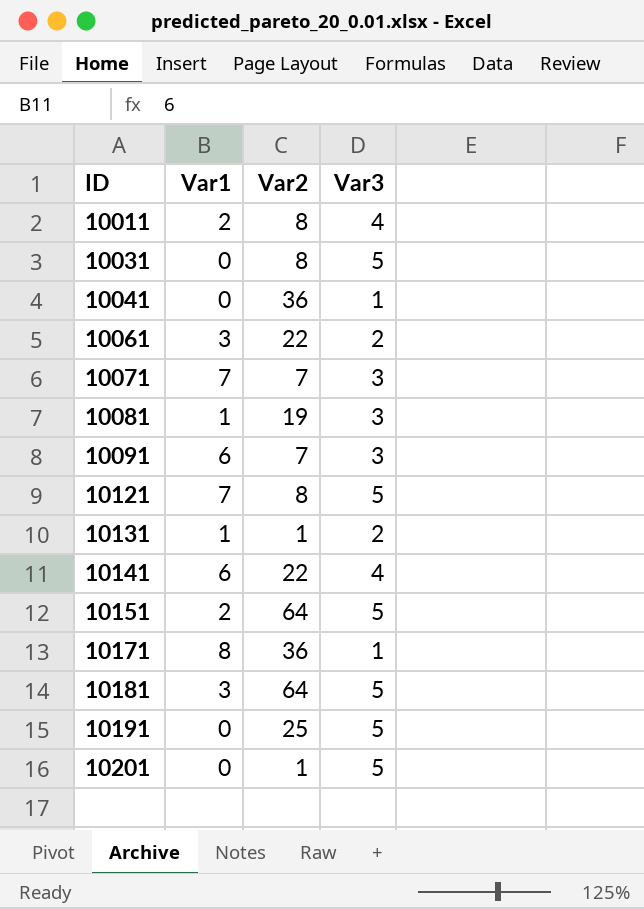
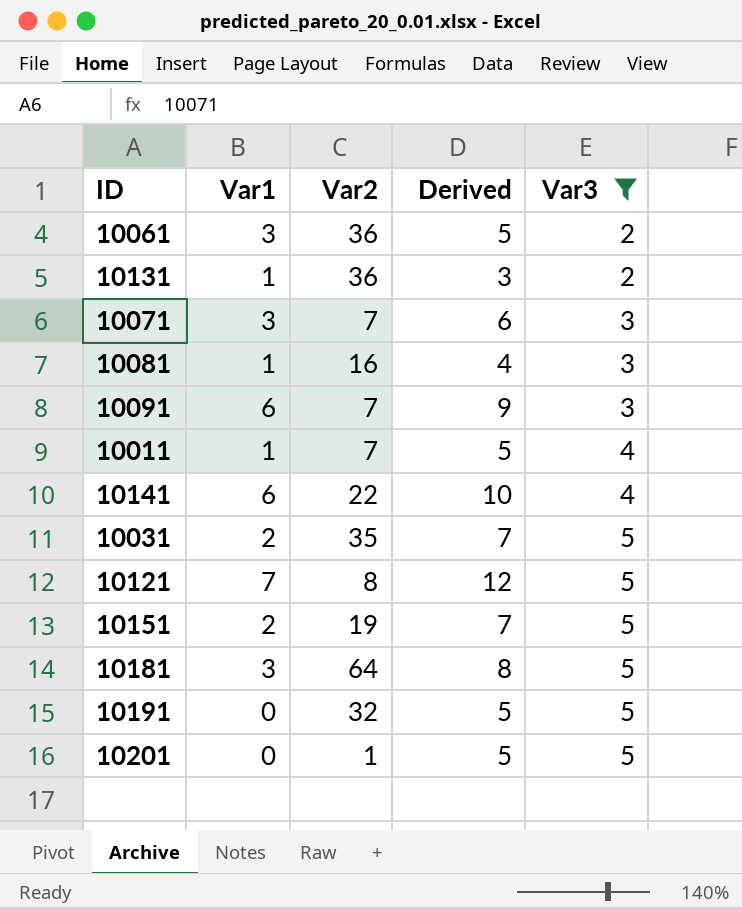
filter: none -> Var3 != 1
row order: ID ascending -> Var3 ascending
column Derived | formula: none -> [Var1] + [Var3]
10061 | Var2: 22 -> 36
10131 | Var2: 1 -> 36
10071 | Var1: 7 -> 3
10081 | Var2: 19 -> 16
10011 | Var1: 2 -> 1
10011 | Var2: 8 -> 7
10031 | Var1: 0 -> 2
10031 | Var2: 8 -> 35
10151 | Var2: 64 -> 19
10191 | Var2: 25 -> 32

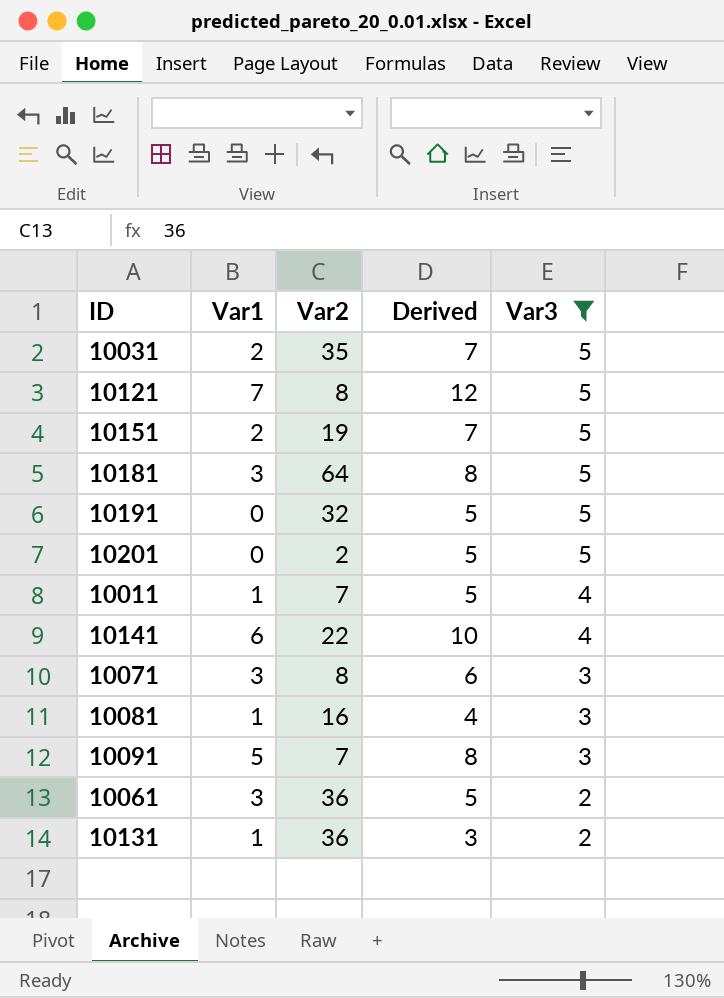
row order: Var3 ascending -> Var3 descending
10201 | Var2: 1 -> 2
10071 | Var2: 7 -> 8
10091 | Var1: 6 -> 5
10091 | Derived: 9 -> 8

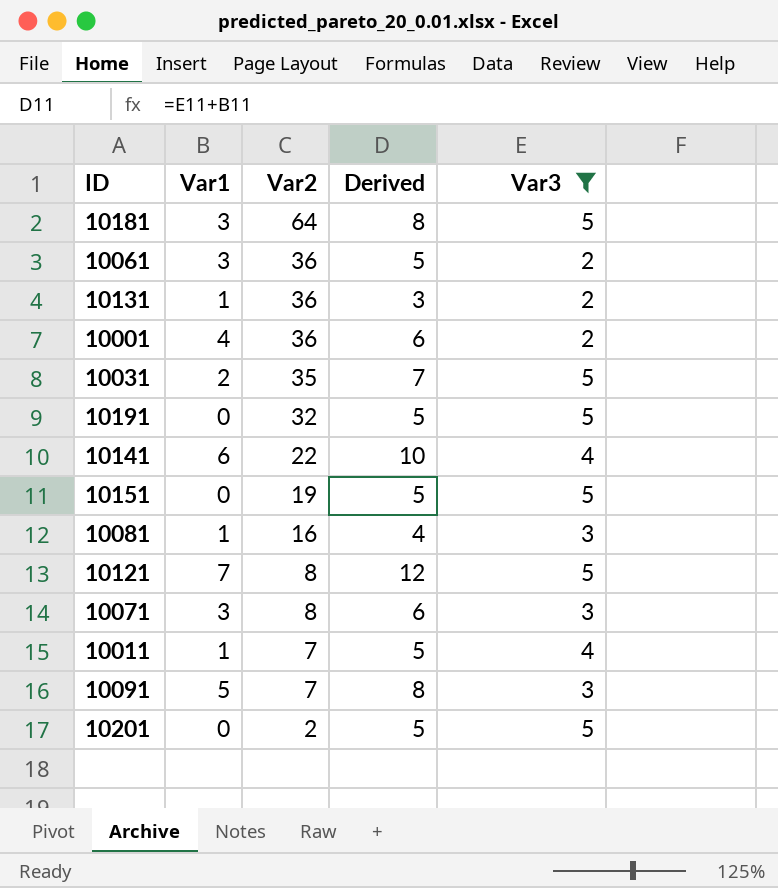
row order: Var3 descending -> Var2 descending
row 10001: none -> 4 | 36 | 6 | 2
10151 | Var1: 2 -> 0
10151 | Derived: 7 -> 5

